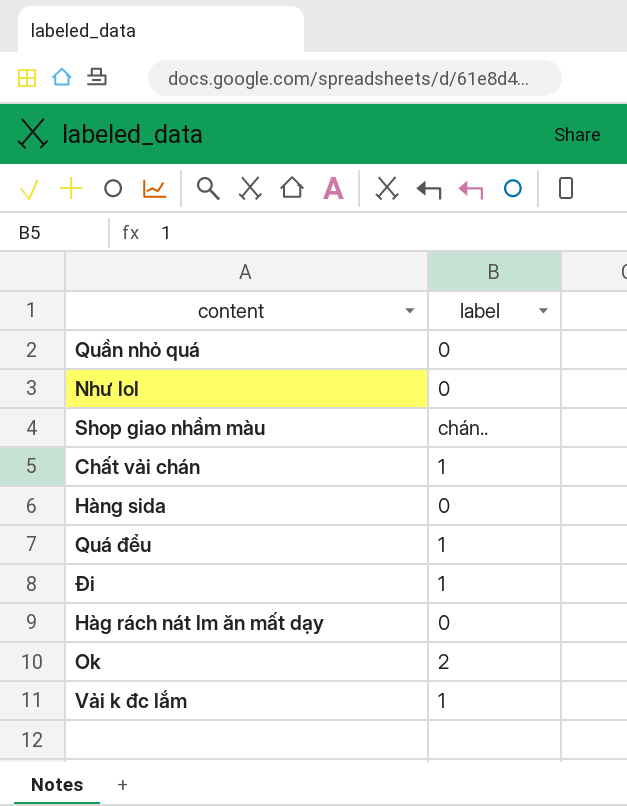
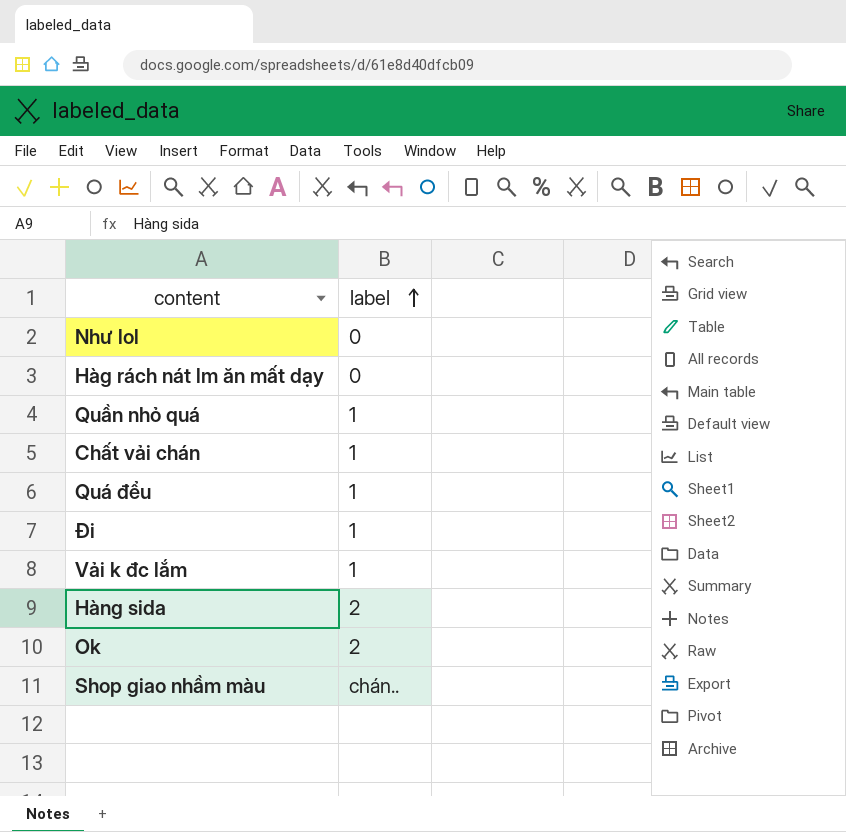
row order: none -> label ascending
Quần nhỏ quá | label: 0 -> 1
Hàng sida | label: 0 -> 2

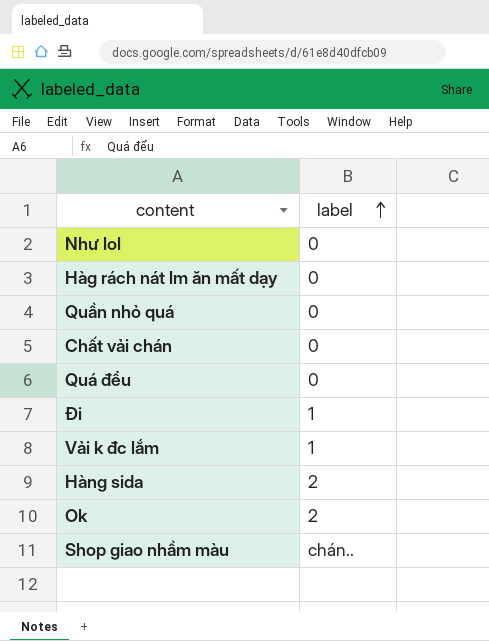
Quần nhỏ quá | label: 1 -> 0
Chất vải chán | label: 1 -> 0
Quá đểu | label: 1 -> 0

